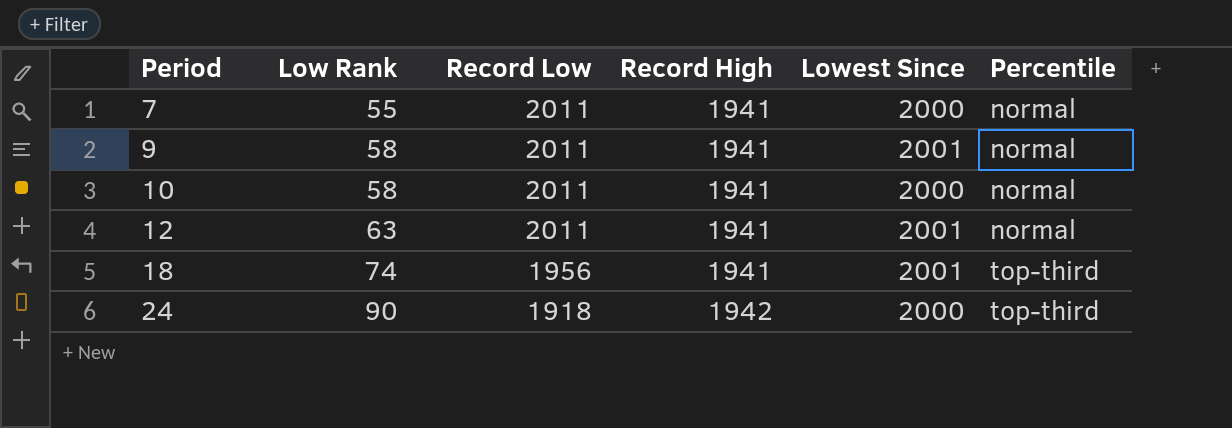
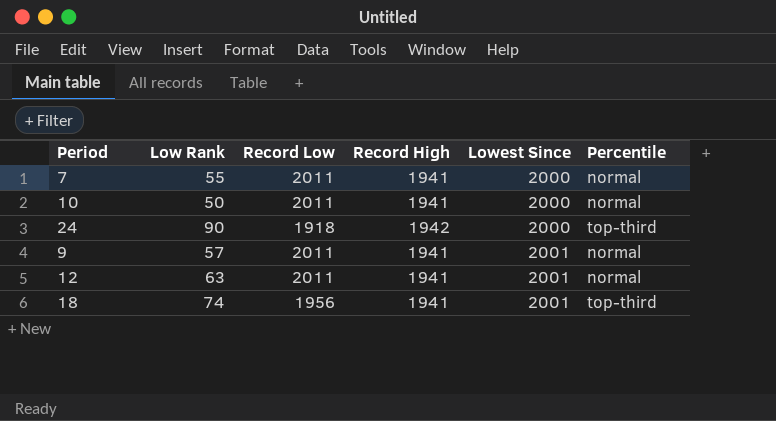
row order: Period ascending -> Lowest Since ascending
10 | Low Rank: 58 -> 50
9 | Low Rank: 58 -> 57

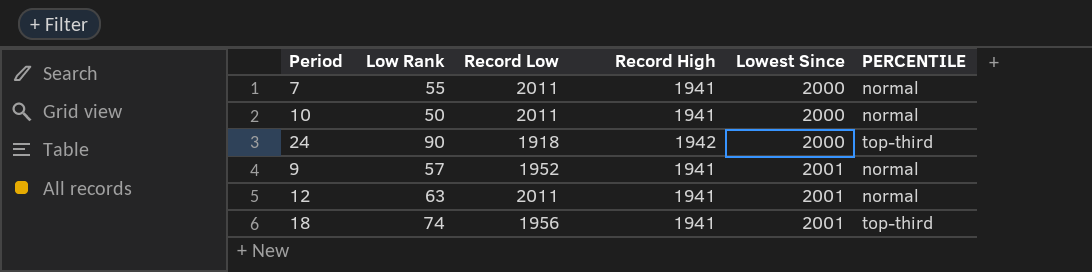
column name: Percentile -> PERCENTILE
9 | Record Low: 2011 -> 1952

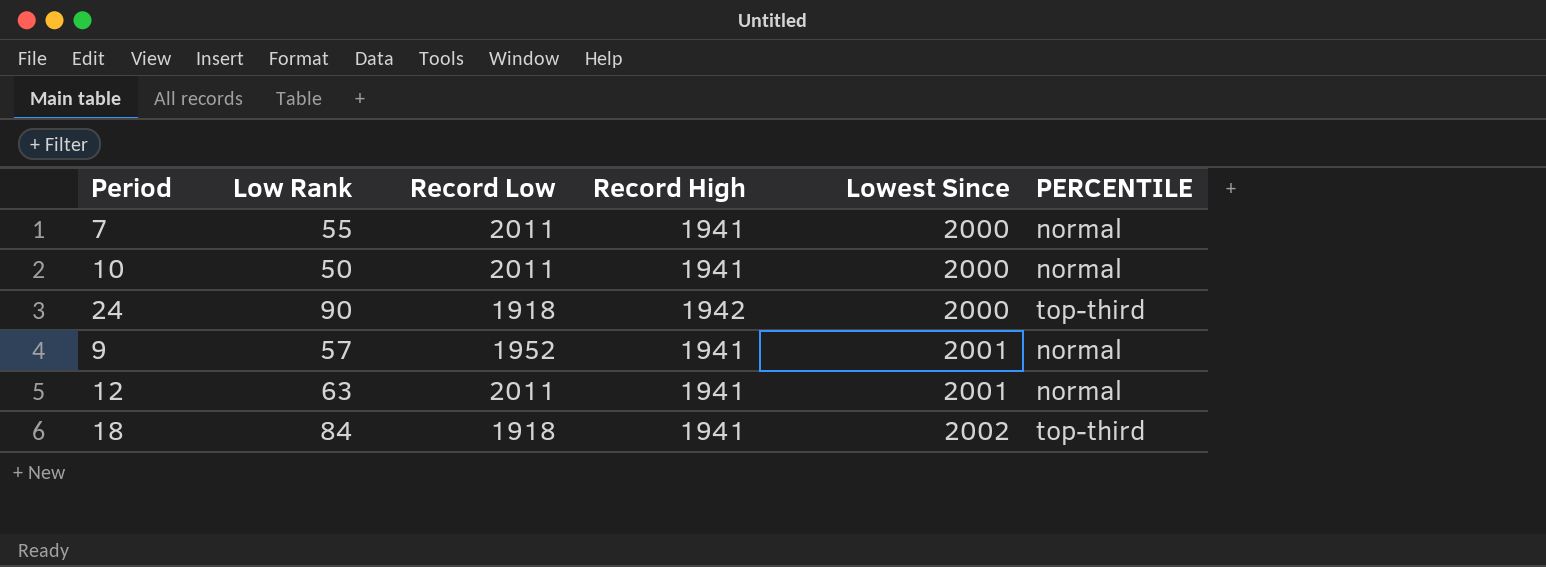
18 | Low Rank: 74 -> 84
18 | Record Low: 1956 -> 1918
18 | Lowest Since: 2001 -> 2002

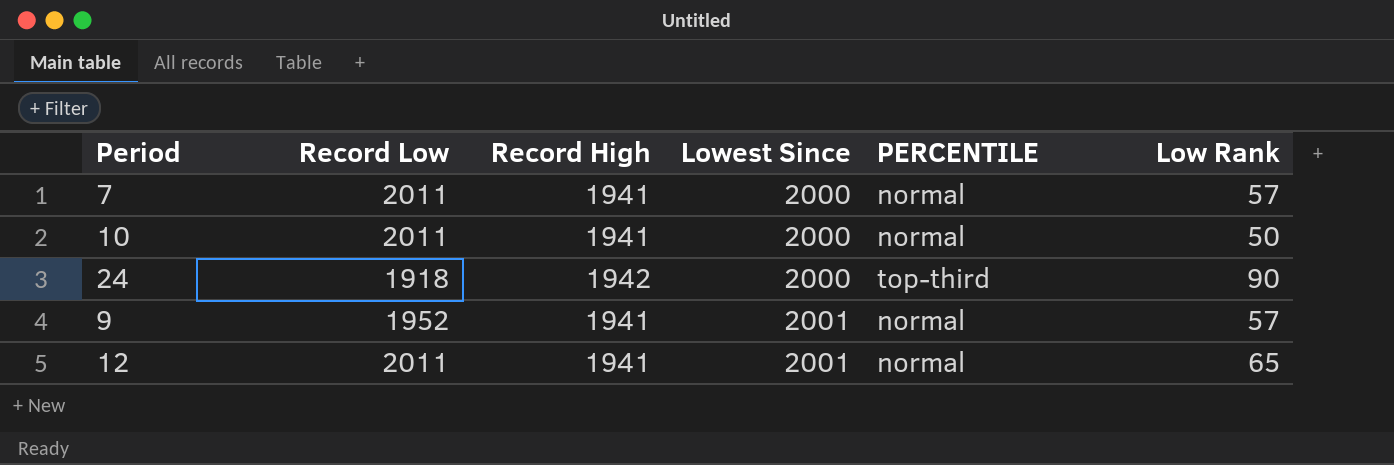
column Low Rank | position: 2 -> 6
row 18: 84 | 1918 | 1941 | 2002 | top-third -> none
7 | Low Rank: 55 -> 57
12 | Low Rank: 63 -> 65

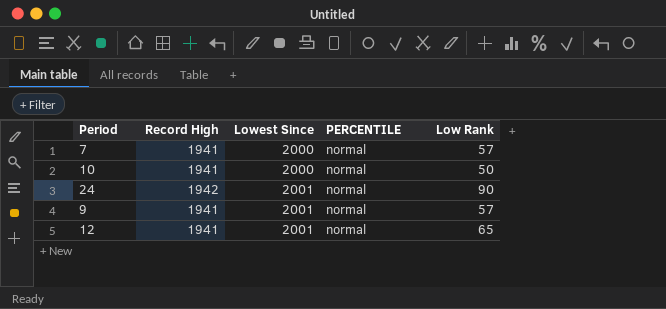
column Record Low | position: 2 -> none
24 | Lowest Since: 2000 -> 2001
24 | PERCENTILE: top-third -> normal

